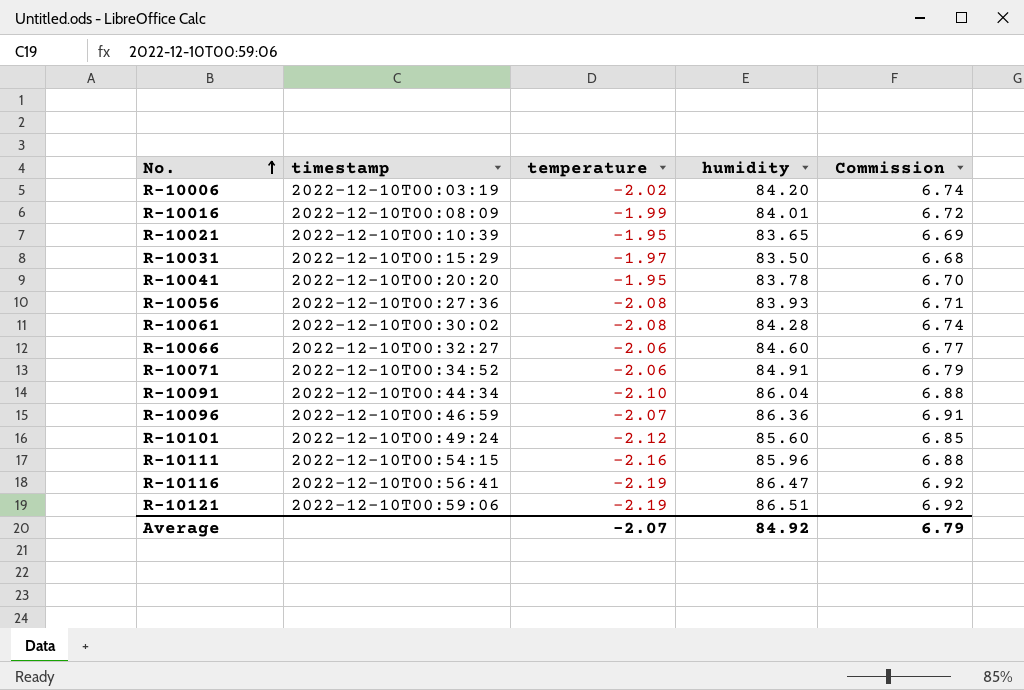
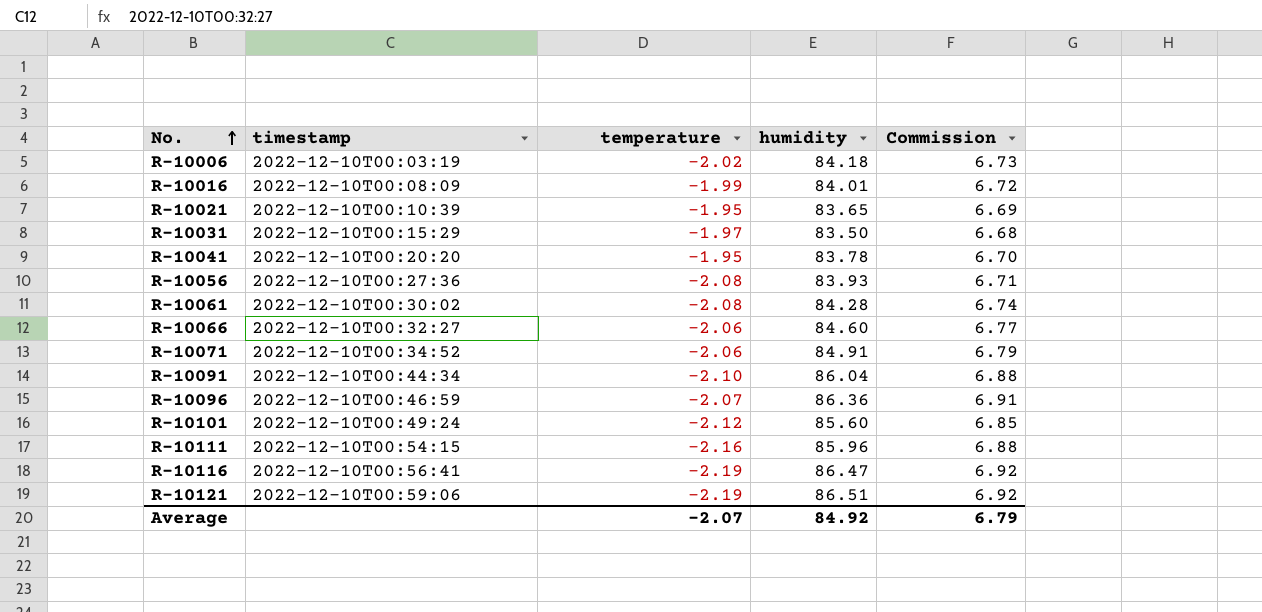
R-10006 | humidity: 84.20 -> 84.18
R-10006 | Commission: 6.74 -> 6.73

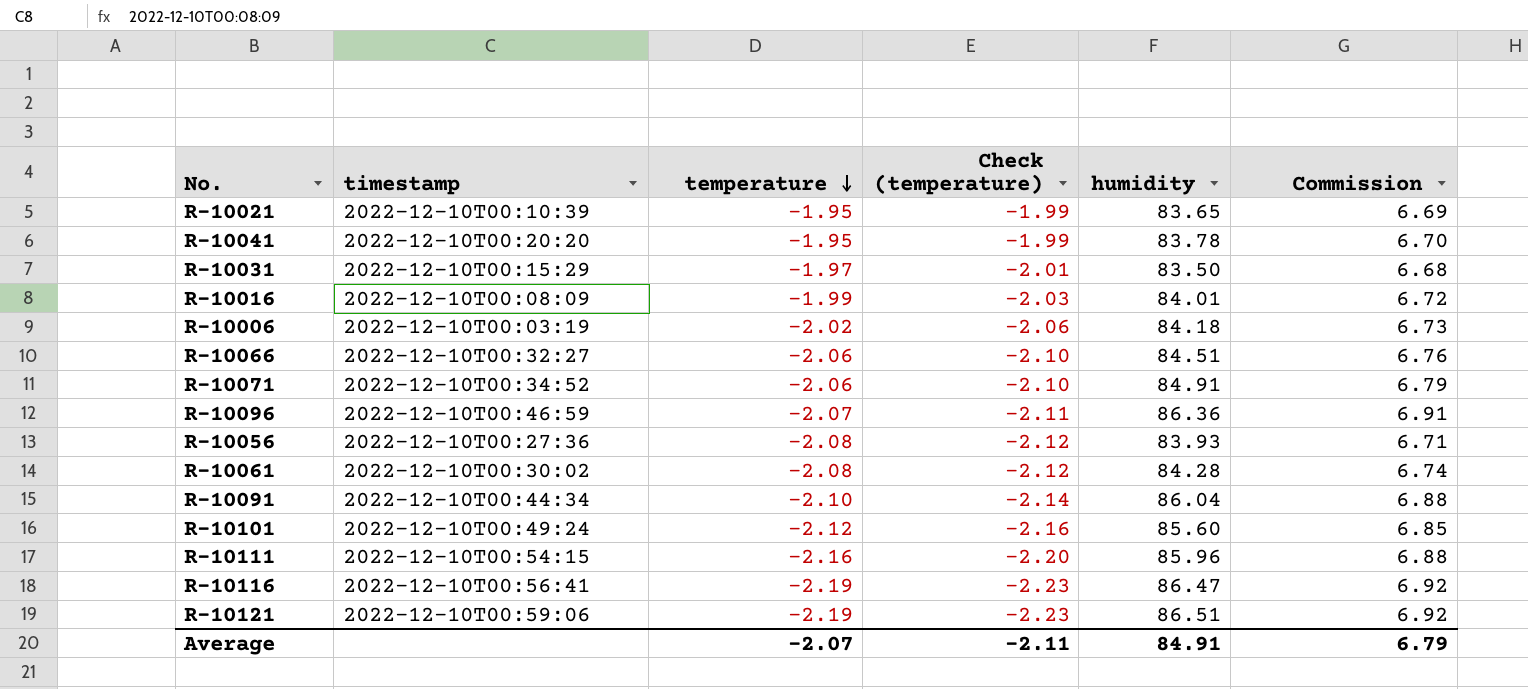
row order: No. ascending -> temperature descending
column Check (temperature) | formula: none -> [temperature] * 1.02
R-10066 | humidity: 84.60 -> 84.51
R-10066 | Commission: 6.77 -> 6.76
Average | humidity: 84.92 -> 84.91

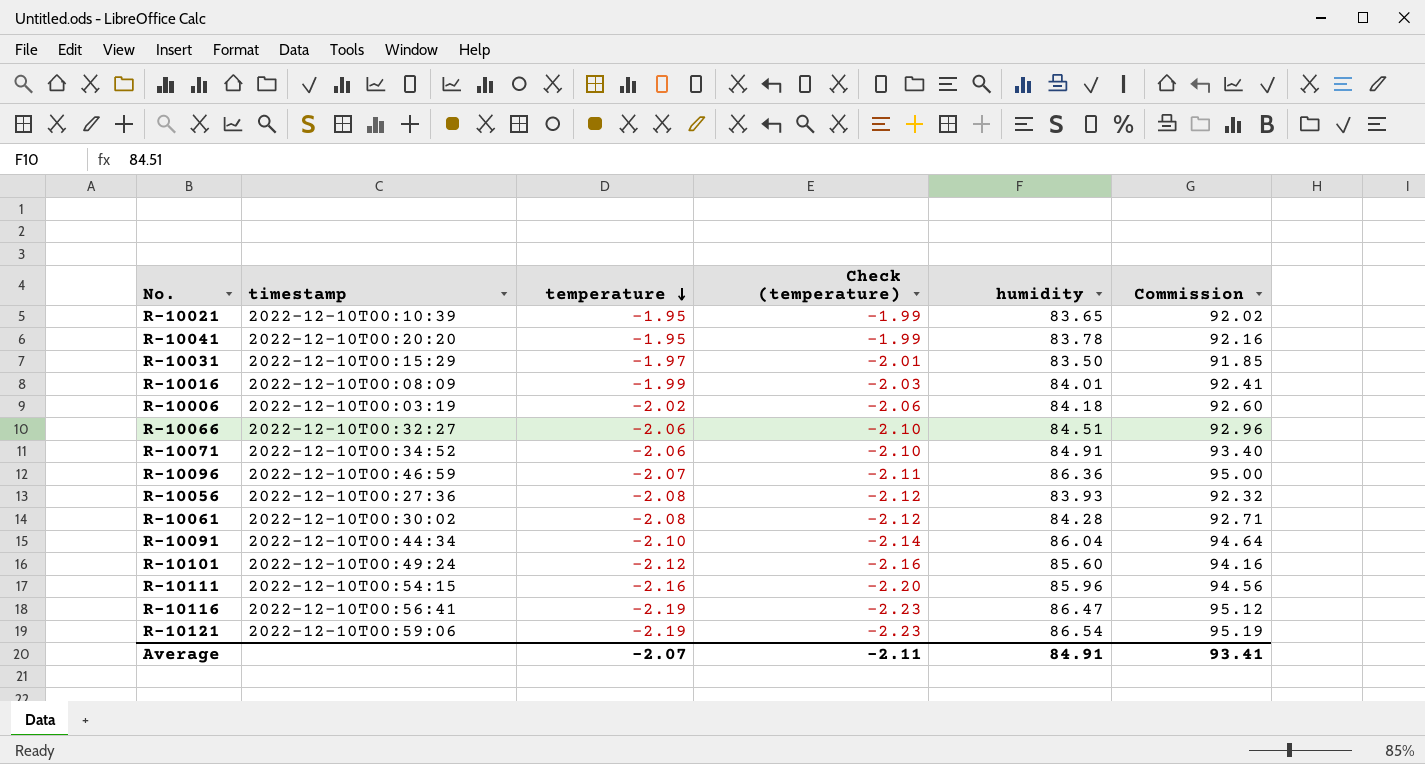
column Commission | formula: [humidity] * 0.08 -> [humidity] * 1.1
R-10121 | humidity: 86.51 -> 86.54
Average | Commission: 6.79 -> 93.41

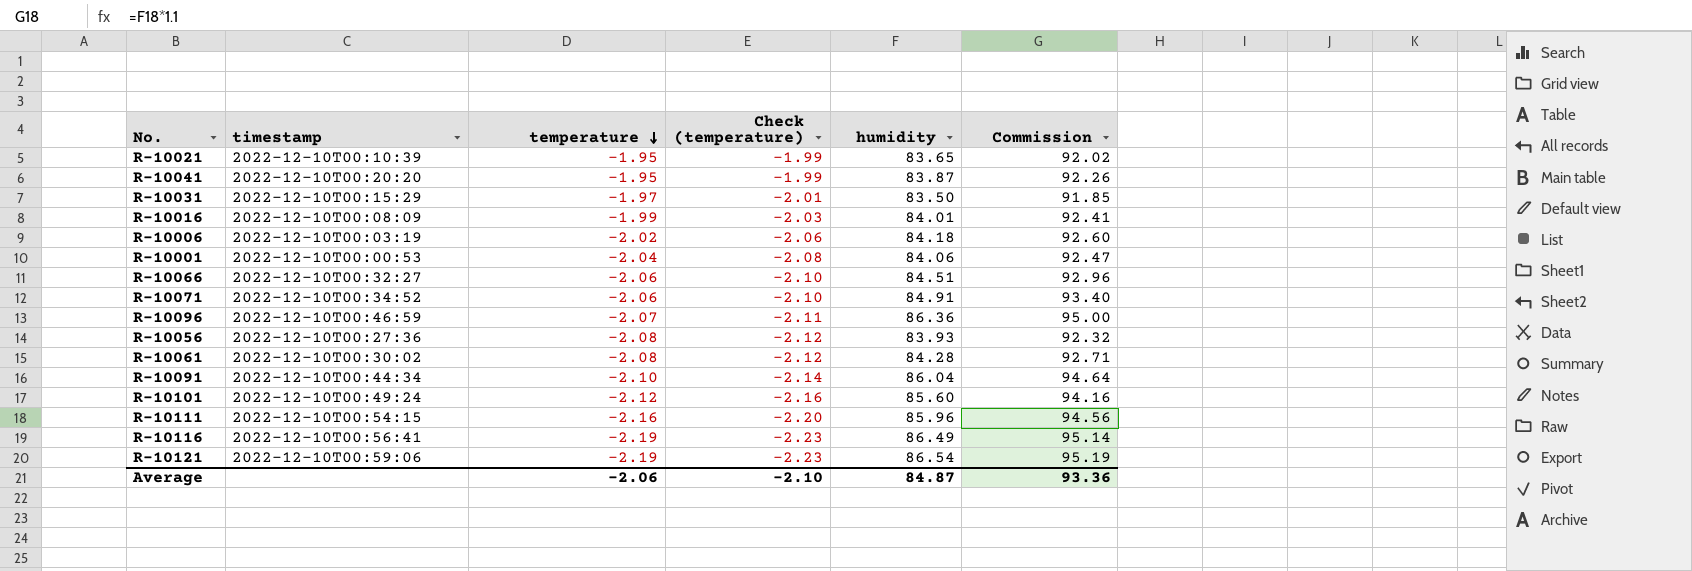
R-10041 | humidity: 83.78 -> 83.87
R-10041 | Commission: 92.16 -> 92.26
row R-10001: none -> 2022-12-10T00:00:53 | -2.04 | -2.08 | 84.06 | 92.47
R-10116 | humidity: 86.47 -> 86.49
R-10116 | Commission: 95.12 -> 95.14
Average | temperature: -2.07 -> -2.06
Average | Check (temperature): -2.11 -> -2.10
Average | humidity: 84.91 -> 84.87
Average | Commission: 93.41 -> 93.36

